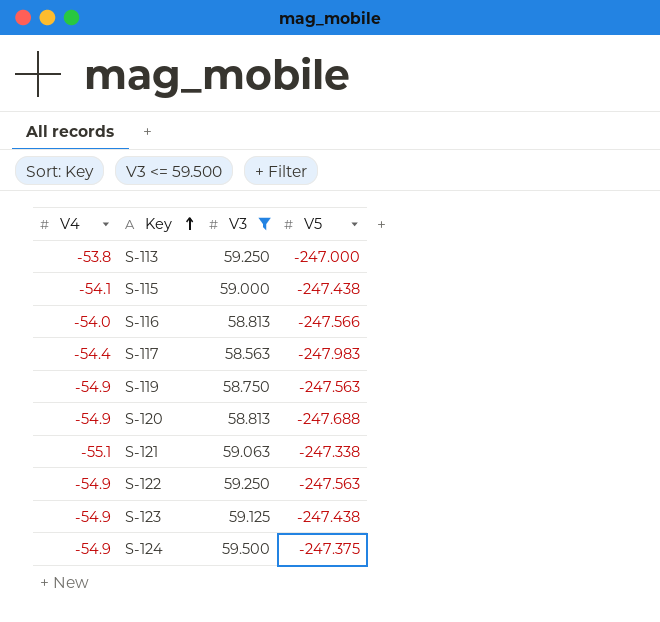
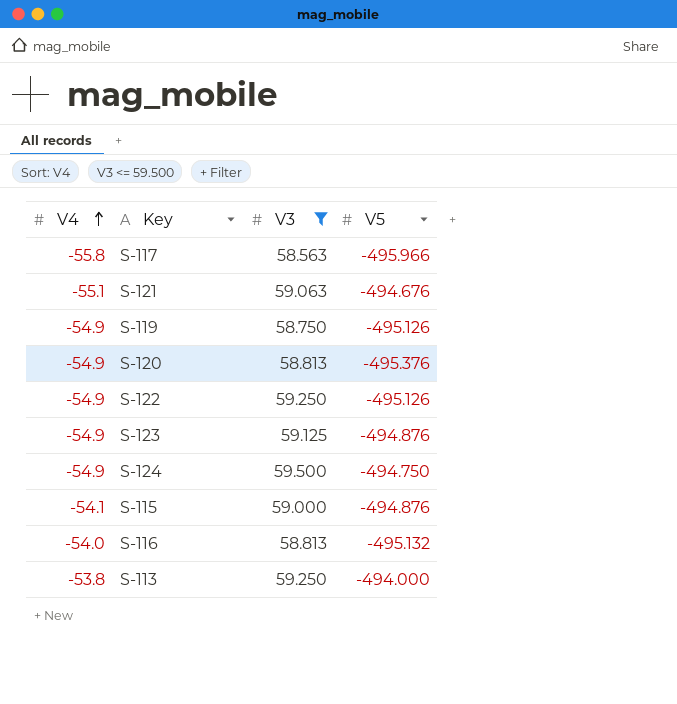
row order: Key ascending -> V4 ascending
S-117 | V4: -54.4 -> -55.8
S-117 | V5: -247.983 -> -495.966
S-121 | V5: -247.338 -> -494.676
S-119 | V5: -247.563 -> -495.126
S-120 | V5: -247.688 -> -495.376
S-122 | V5: -247.563 -> -495.126
S-123 | V5: -247.438 -> -494.876
S-124 | V5: -247.375 -> -494.750
S-115 | V5: -247.438 -> -494.876
S-116 | V5: -247.566 -> -495.132
S-113 | V5: -247.000 -> -494.000

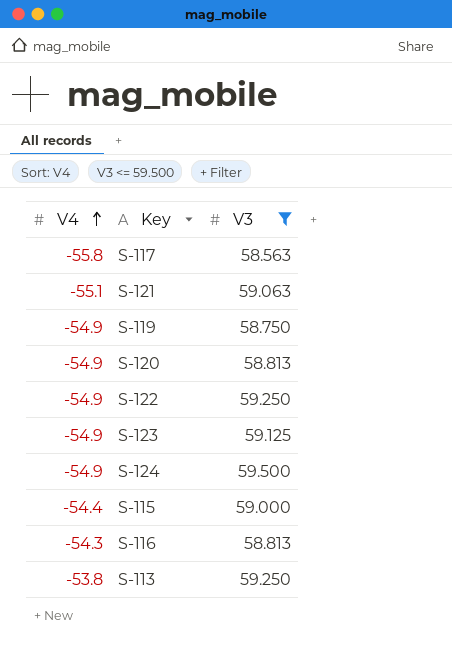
column V5 | position: 4 -> none
S-115 | V4: -54.1 -> -54.4
S-116 | V4: -54.0 -> -54.3

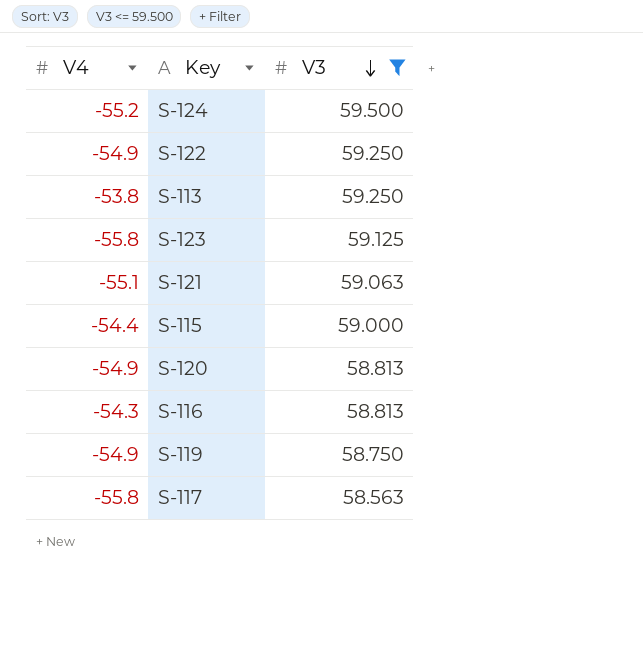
row order: V4 ascending -> V3 descending
S-124 | V4: -54.9 -> -55.2
S-123 | V4: -54.9 -> -55.8

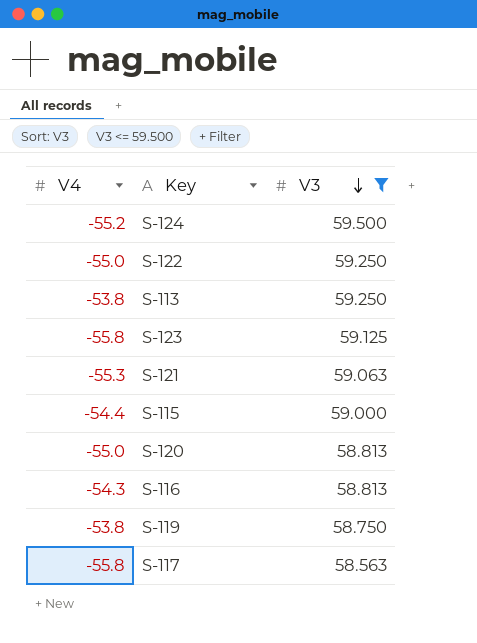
S-122 | V4: -54.9 -> -55.0
S-121 | V4: -55.1 -> -55.3
S-120 | V4: -54.9 -> -55.0
S-119 | V4: -54.9 -> -53.8

